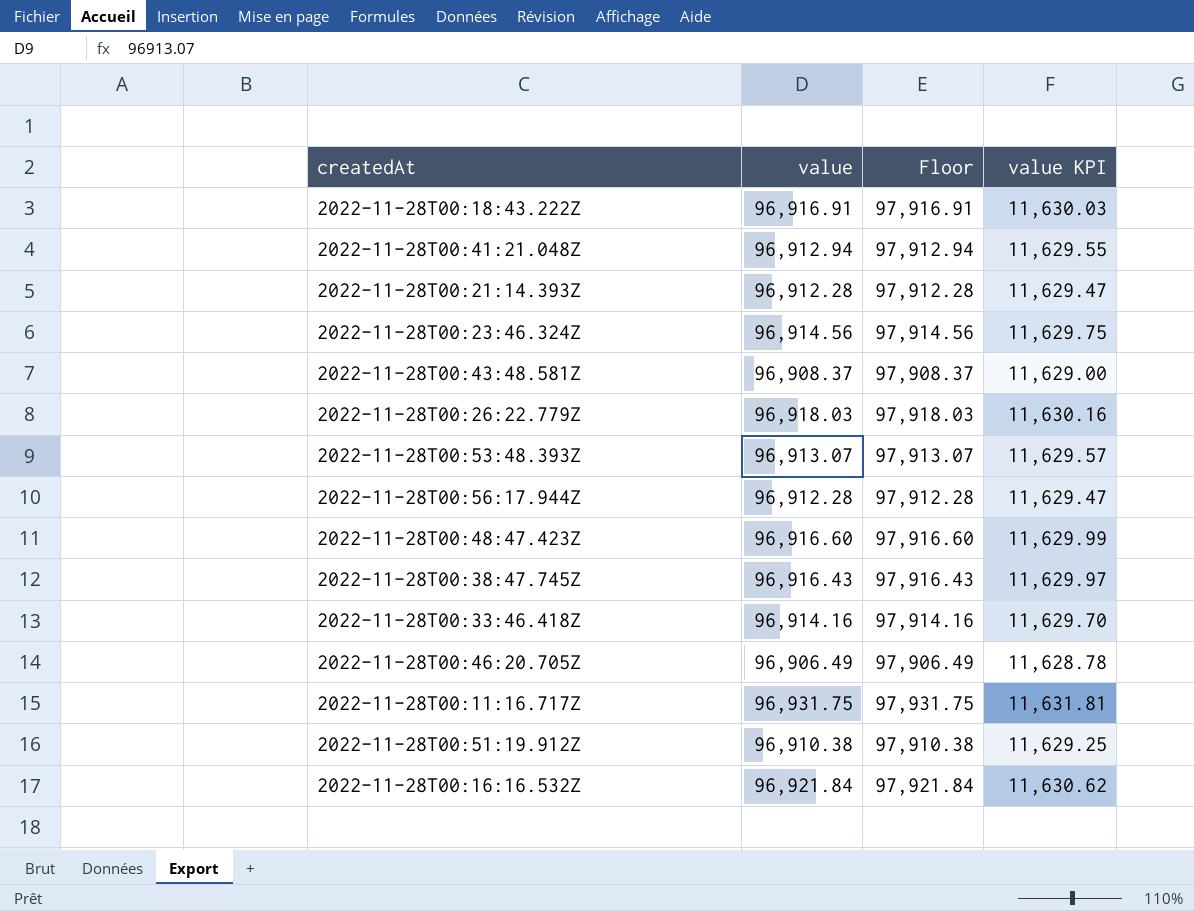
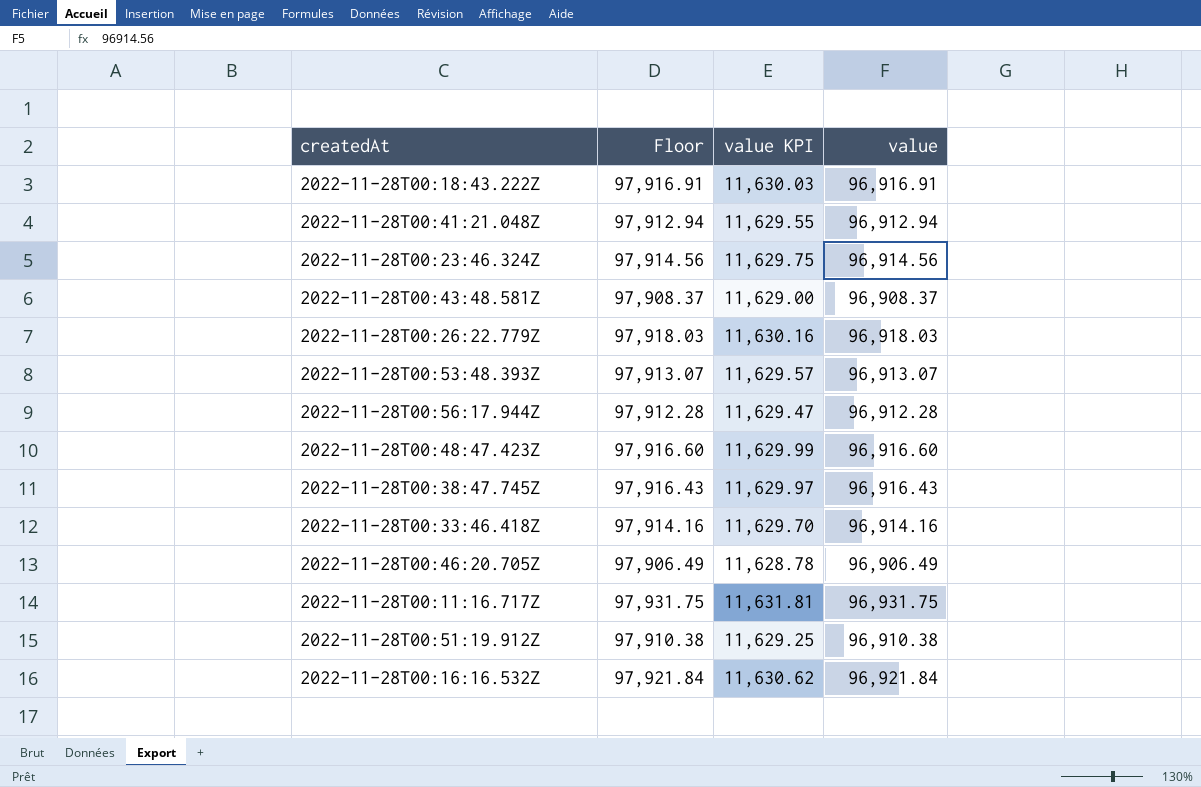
column value | position: 2 -> 4
row 2022-11-28T00:21:14.393Z: 96,912.28 | 97,912.28 | 11,629.47 -> none

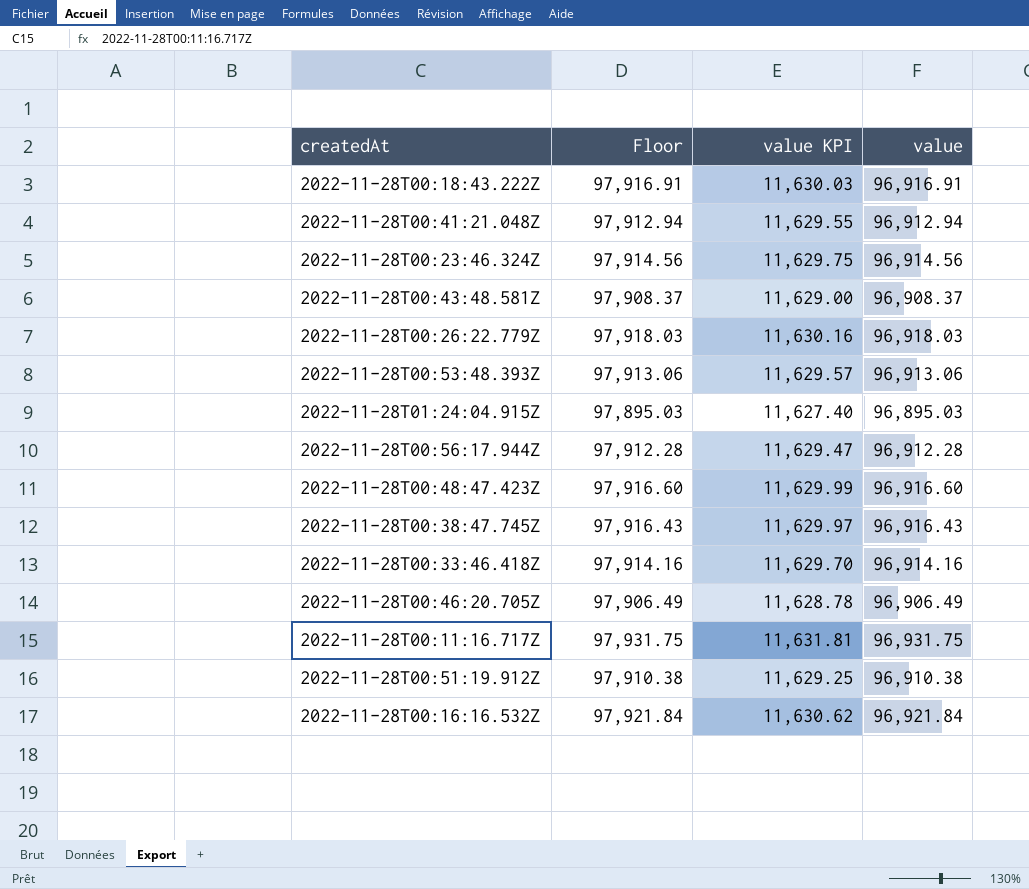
2022-11-28T00:53:48.393Z | Floor: 97,913.07 -> 97,913.06
2022-11-28T00:53:48.393Z | value: 96,913.07 -> 96,913.06
row 2022-11-28T01:24:04.915Z: none -> 97,895.03 | 11,627.40 | 96,895.03

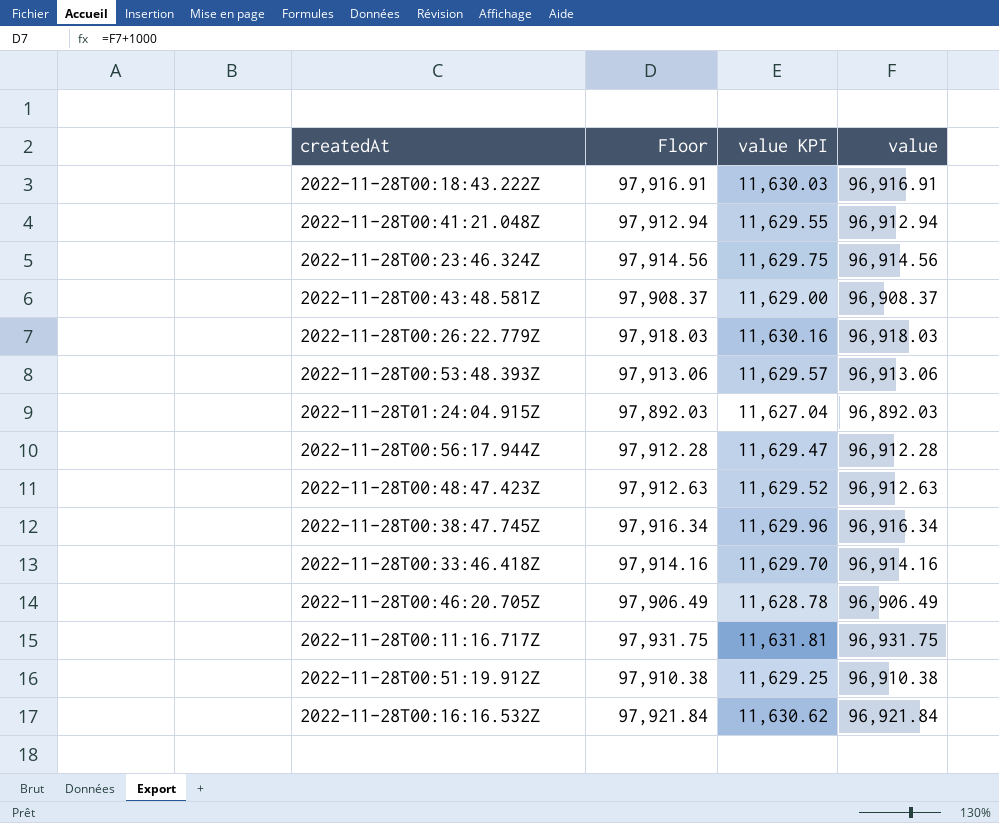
2022-11-28T01:24:04.915Z | Floor: 97,895.03 -> 97,892.03
2022-11-28T01:24:04.915Z | value KPI: 11,627.40 -> 11,627.04
2022-11-28T01:24:04.915Z | value: 96,895.03 -> 96,892.03
2022-11-28T00:48:47.423Z | Floor: 97,916.60 -> 97,912.63
2022-11-28T00:48:47.423Z | value KPI: 11,629.99 -> 11,629.52
2022-11-28T00:48:47.423Z | value: 96,916.60 -> 96,912.63
2022-11-28T00:38:47.745Z | Floor: 97,916.43 -> 97,916.34
2022-11-28T00:38:47.745Z | value KPI: 11,629.97 -> 11,629.96
2022-11-28T00:38:47.745Z | value: 96,916.43 -> 96,916.34

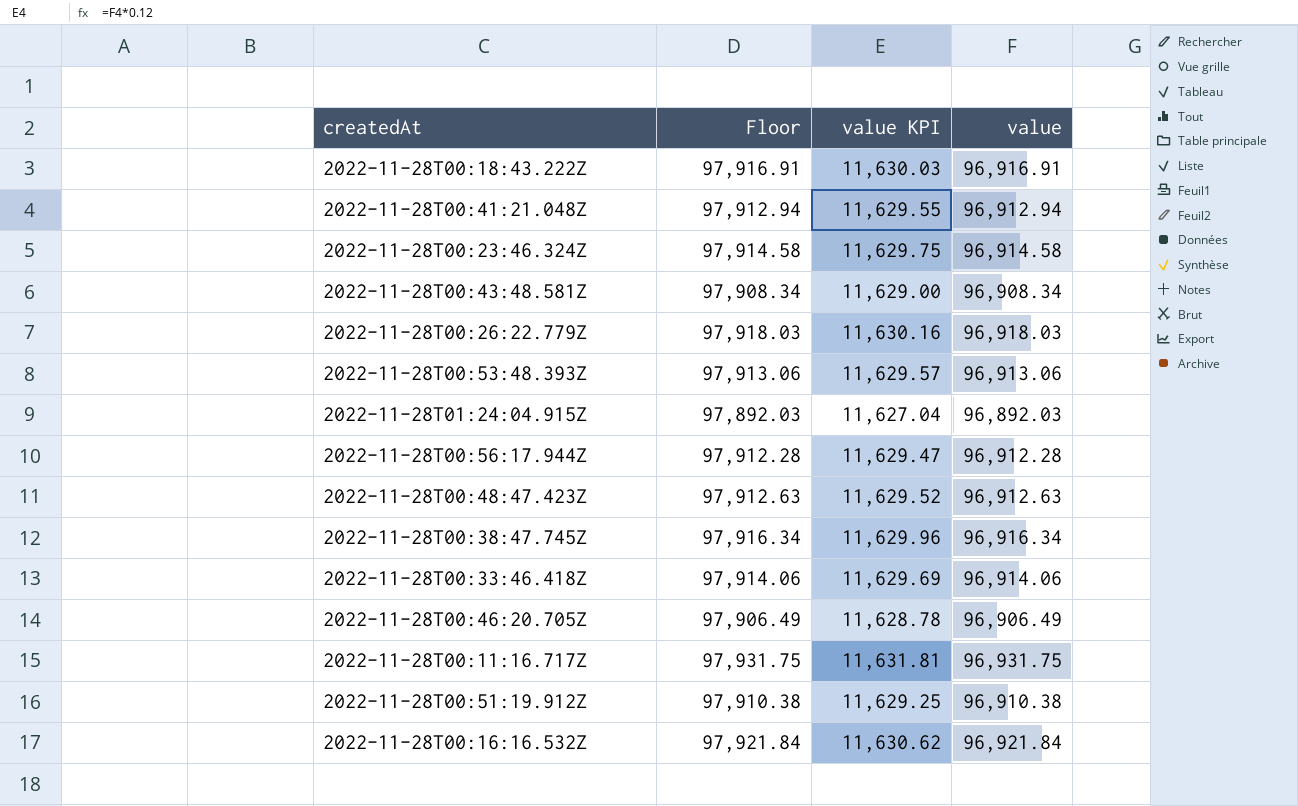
2022-11-28T00:23:46.324Z | Floor: 97,914.56 -> 97,914.58
2022-11-28T00:23:46.324Z | value: 96,914.56 -> 96,914.58
2022-11-28T00:43:48.581Z | Floor: 97,908.37 -> 97,908.34
2022-11-28T00:43:48.581Z | value: 96,908.37 -> 96,908.34
2022-11-28T00:33:46.418Z | Floor: 97,914.16 -> 97,914.06
2022-11-28T00:33:46.418Z | value KPI: 11,629.70 -> 11,629.69
2022-11-28T00:33:46.418Z | value: 96,914.16 -> 96,914.06

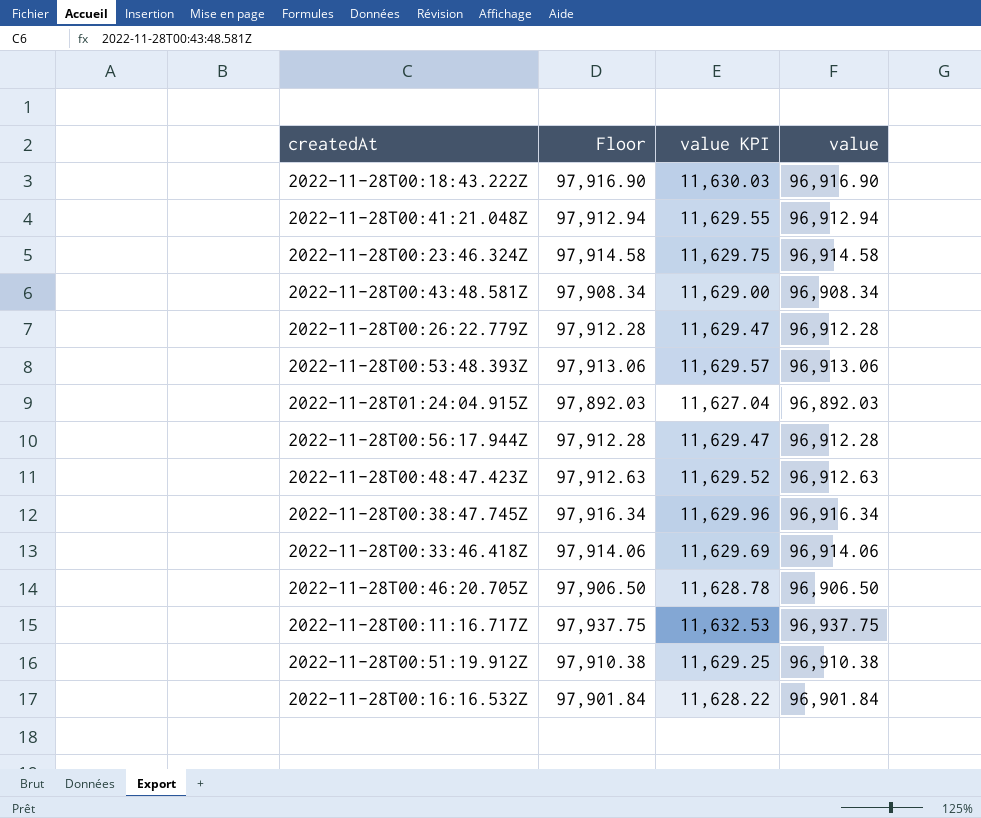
2022-11-28T00:18:43.222Z | Floor: 97,916.91 -> 97,916.90
2022-11-28T00:18:43.222Z | value: 96,916.91 -> 96,916.90
2022-11-28T00:26:22.779Z | Floor: 97,918.03 -> 97,912.28
2022-11-28T00:26:22.779Z | value KPI: 11,630.16 -> 11,629.47
2022-11-28T00:26:22.779Z | value: 96,918.03 -> 96,912.28
2022-11-28T00:46:20.705Z | Floor: 97,906.49 -> 97,906.50
2022-11-28T00:46:20.705Z | value: 96,906.49 -> 96,906.50
2022-11-28T00:11:16.717Z | Floor: 97,931.75 -> 97,937.75
2022-11-28T00:11:16.717Z | value KPI: 11,631.81 -> 11,632.53
2022-11-28T00:11:16.717Z | value: 96,931.75 -> 96,937.75
2022-11-28T00:16:16.532Z | Floor: 97,921.84 -> 97,901.84
2022-11-28T00:16:16.532Z | value KPI: 11,630.62 -> 11,628.22
2022-11-28T00:16:16.532Z | value: 96,921.84 -> 96,901.84

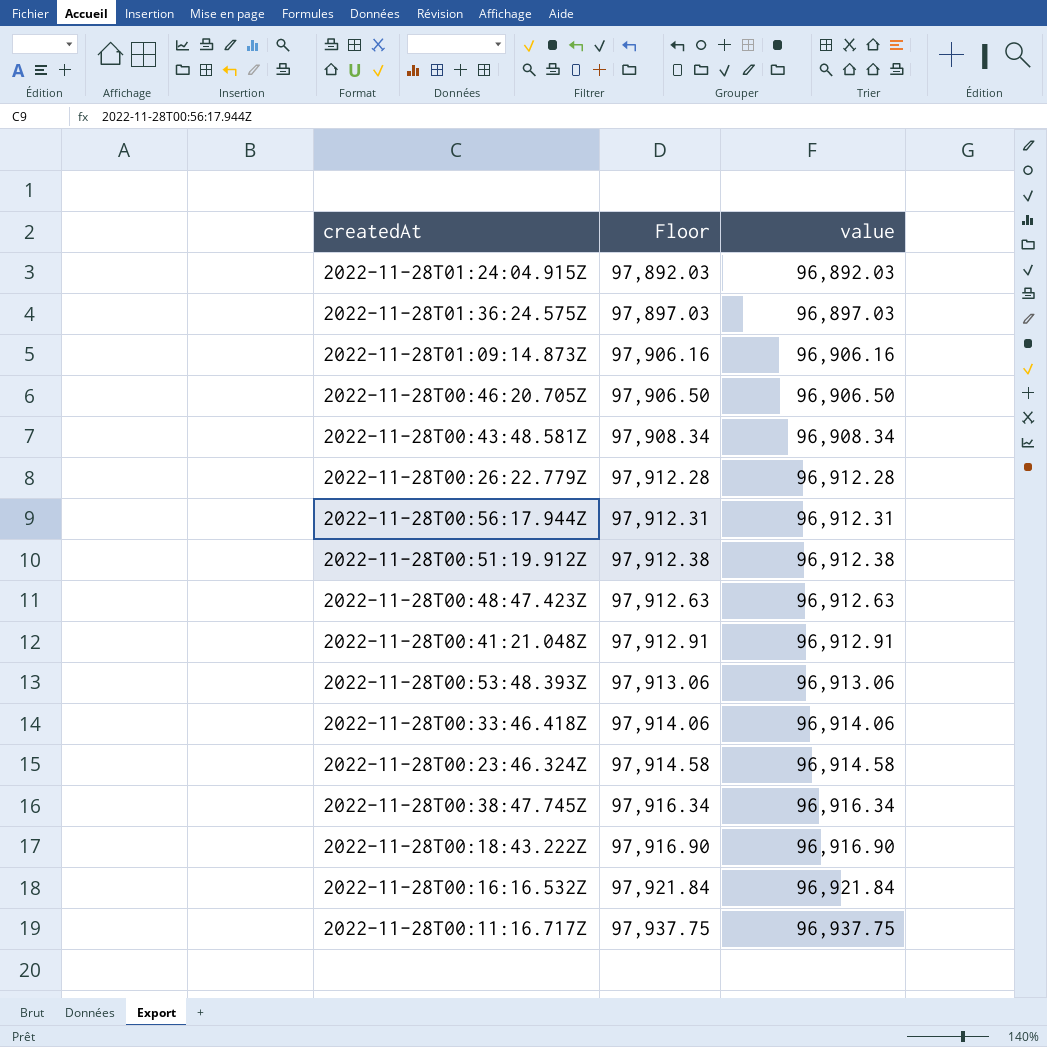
row order: none -> Floor ascending
column value KPI | formula: [value] * 0.12 -> none
row 2022-11-28T01:36:24.575Z: none -> 97,897.03 | 96,897.03
row 2022-11-28T01:09:14.873Z: none -> 97,906.16 | 96,906.16
2022-11-28T00:56:17.944Z | Floor: 97,912.28 -> 97,912.31
2022-11-28T00:56:17.944Z | value: 96,912.28 -> 96,912.31
2022-11-28T00:51:19.912Z | Floor: 97,910.38 -> 97,912.38
2022-11-28T00:51:19.912Z | value: 96,910.38 -> 96,912.38
2022-11-28T00:41:21.048Z | Floor: 97,912.94 -> 97,912.91
2022-11-28T00:41:21.048Z | value: 96,912.94 -> 96,912.91
2022-11-28T00:16:16.532Z | Floor: 97,901.84 -> 97,921.84
2022-11-28T00:16:16.532Z | value: 96,901.84 -> 96,921.84

